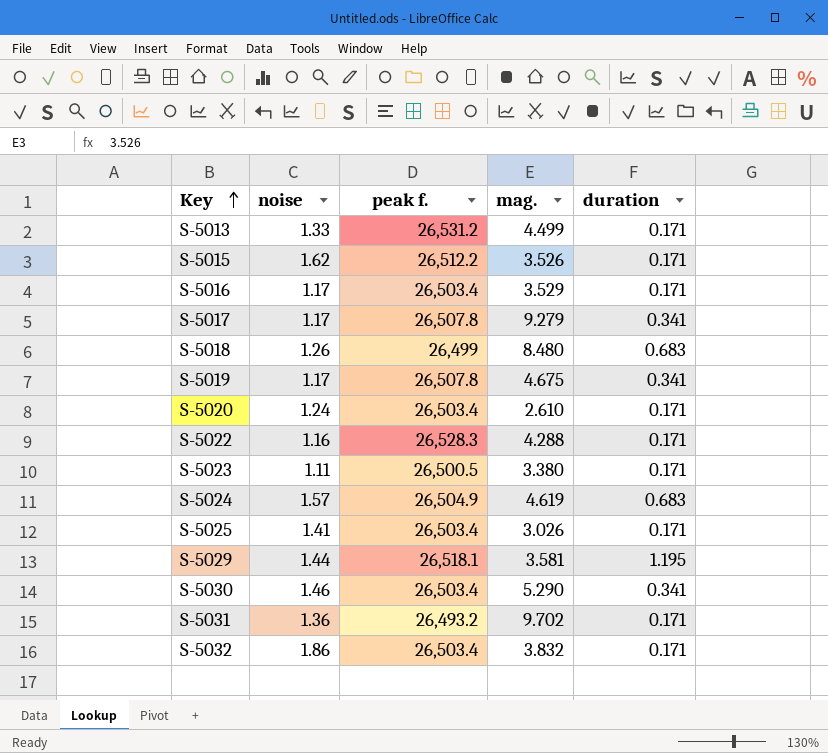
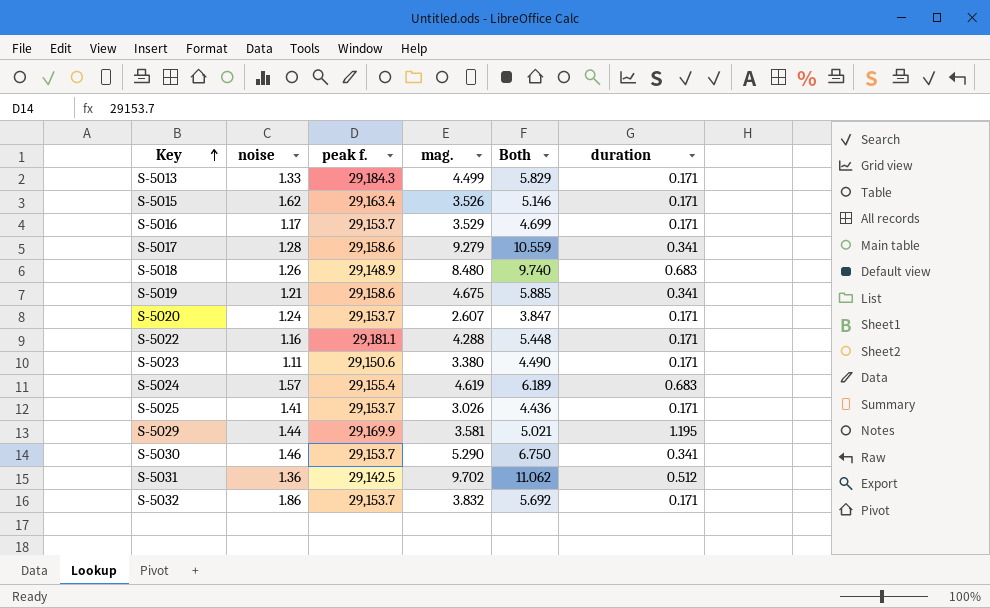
column Both | formula: none -> [noise] + [mag.]
S-5013 | peak f.: 26,531.2 -> 29,184.3
S-5015 | peak f.: 26,512.2 -> 29,163.4
S-5016 | peak f.: 26,503.4 -> 29,153.7
S-5017 | noise: 1.17 -> 1.28
S-5017 | peak f.: 26,507.8 -> 29,158.6
S-5018 | peak f.: 26,499 -> 29,148.9
S-5019 | noise: 1.17 -> 1.21
S-5019 | peak f.: 26,507.8 -> 29,158.6
S-5020 | peak f.: 26,503.4 -> 29,153.7
S-5020 | mag.: 2.610 -> 2.607
S-5022 | peak f.: 26,528.3 -> 29,181.1
S-5023 | peak f.: 26,500.5 -> 29,150.6
S-5024 | peak f.: 26,504.9 -> 29,155.4
S-5025 | peak f.: 26,503.4 -> 29,153.7
S-5029 | peak f.: 26,518.1 -> 29,169.9
S-5030 | peak f.: 26,503.4 -> 29,153.7
S-5031 | peak f.: 26,493.2 -> 29,142.5
S-5031 | duration: 0.171 -> 0.512
S-5032 | peak f.: 26,503.4 -> 29,153.7

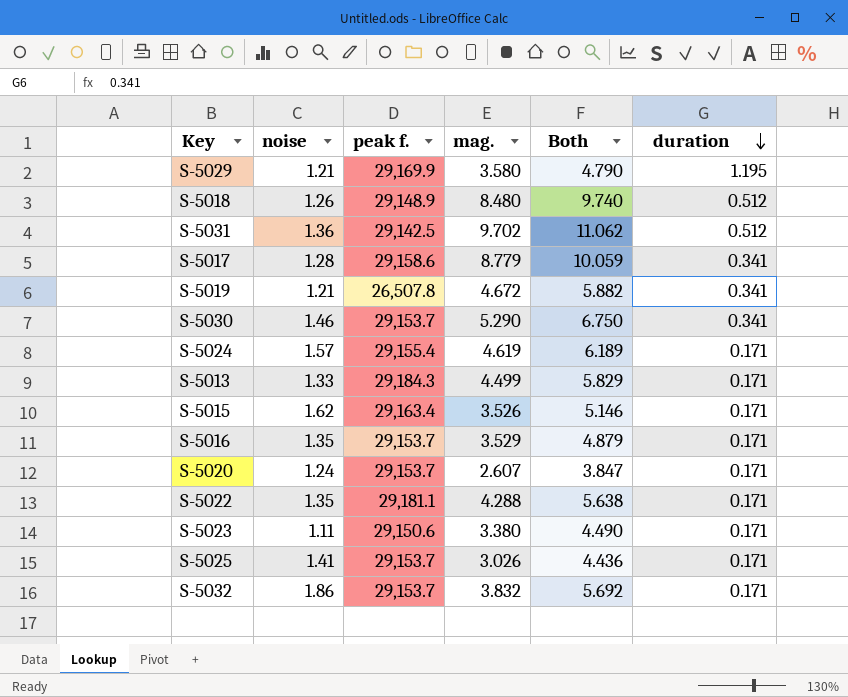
row order: Key ascending -> duration descending
S-5029 | noise: 1.44 -> 1.21
S-5029 | mag.: 3.581 -> 3.580
S-5029 | Both: 5.021 -> 4.790
S-5018 | duration: 0.683 -> 0.512
S-5017 | mag.: 9.279 -> 8.779
S-5017 | Both: 10.559 -> 10.059
S-5019 | peak f.: 29,158.6 -> 26,507.8
S-5019 | mag.: 4.675 -> 4.672
S-5019 | Both: 5.885 -> 5.882
S-5024 | duration: 0.683 -> 0.171
S-5016 | noise: 1.17 -> 1.35
S-5016 | Both: 4.699 -> 4.879
S-5022 | noise: 1.16 -> 1.35
S-5022 | Both: 5.448 -> 5.638

